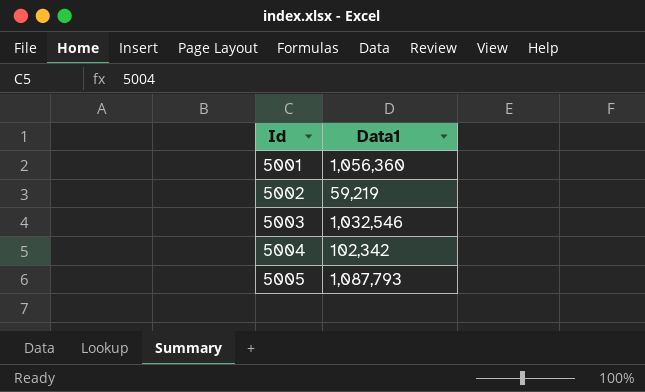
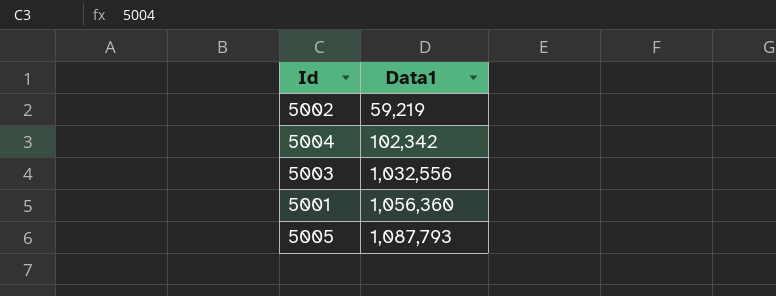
row order: Id ascending -> Data1 ascending
5003 | Data1: 1,032,546 -> 1,032,556

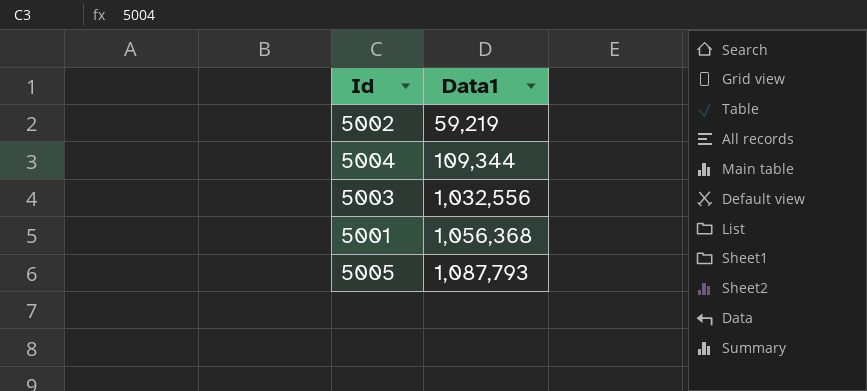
5004 | Data1: 102,342 -> 109,344
5001 | Data1: 1,056,360 -> 1,056,368

